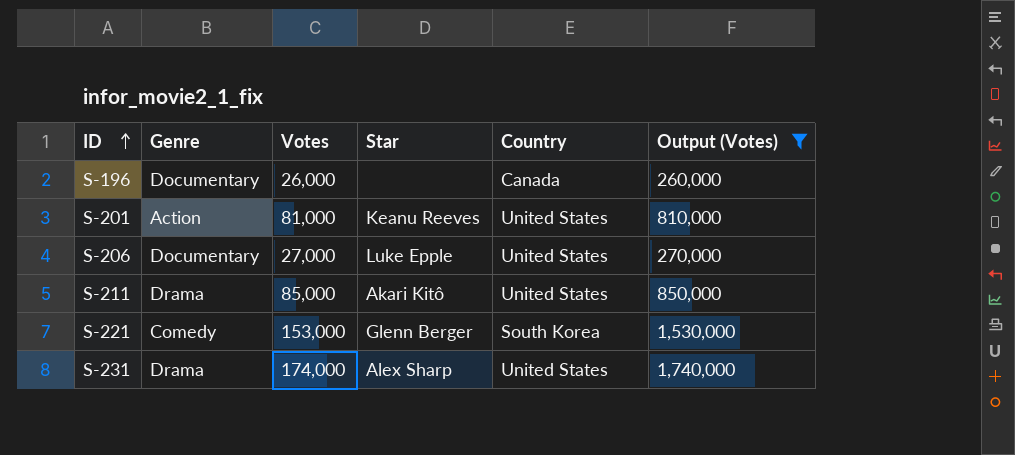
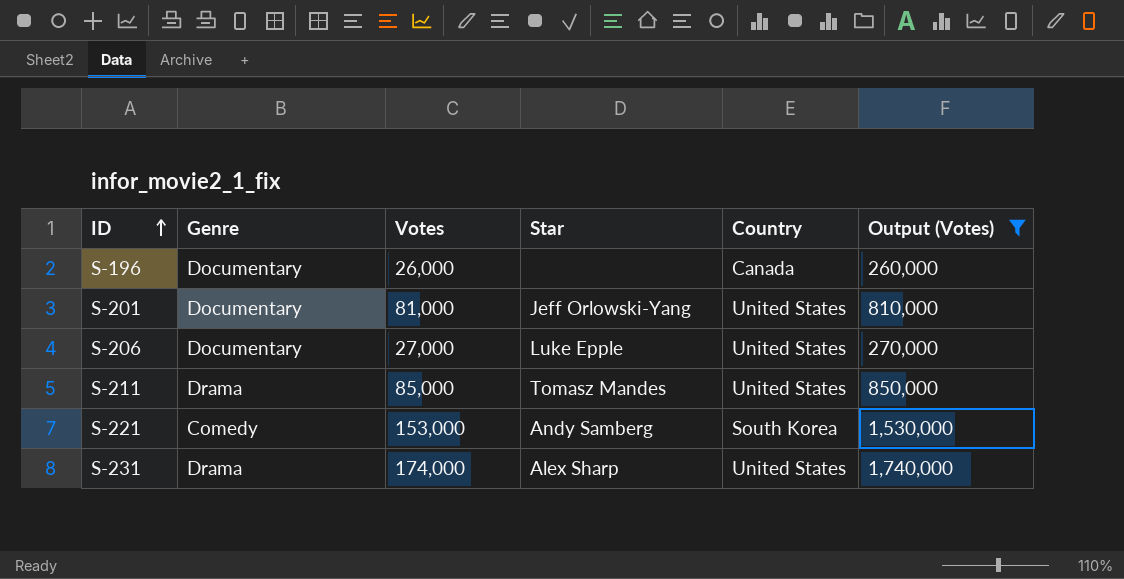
S-201 | Genre: Action -> Documentary
S-201 | Star: Keanu Reeves -> Jeff Orlowski-Yang
S-211 | Star: Akari Kitô -> Tomasz Mandes
S-221 | Star: Glenn Berger -> Andy Samberg

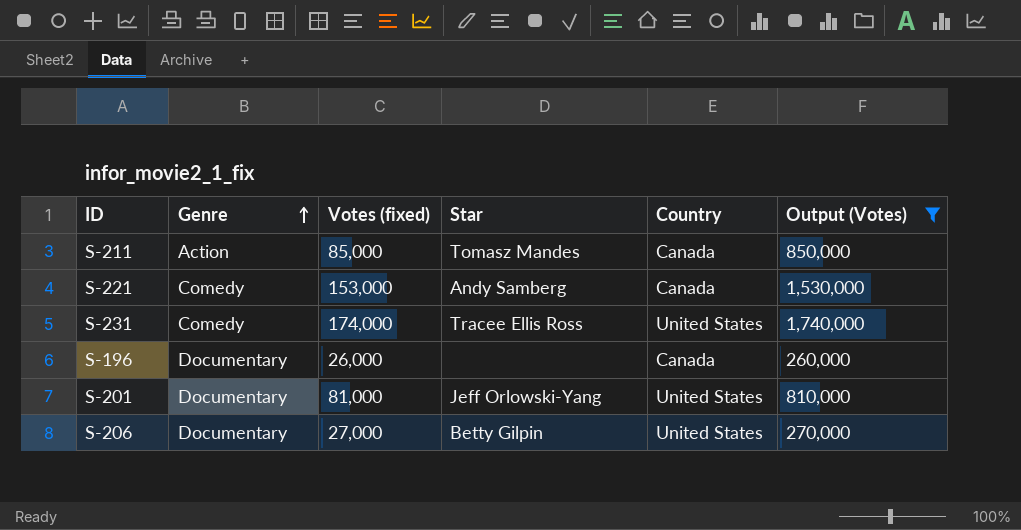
row order: ID ascending -> Genre ascending
column name: Votes -> Votes (fixed)
S-211 | Genre: Drama -> Action
S-211 | Country: United States -> Canada
S-221 | Country: South Korea -> Canada
S-231 | Genre: Drama -> Comedy
S-231 | Star: Alex Sharp -> Tracee Ellis Ross
S-206 | Star: Luke Epple -> Betty Gilpin

